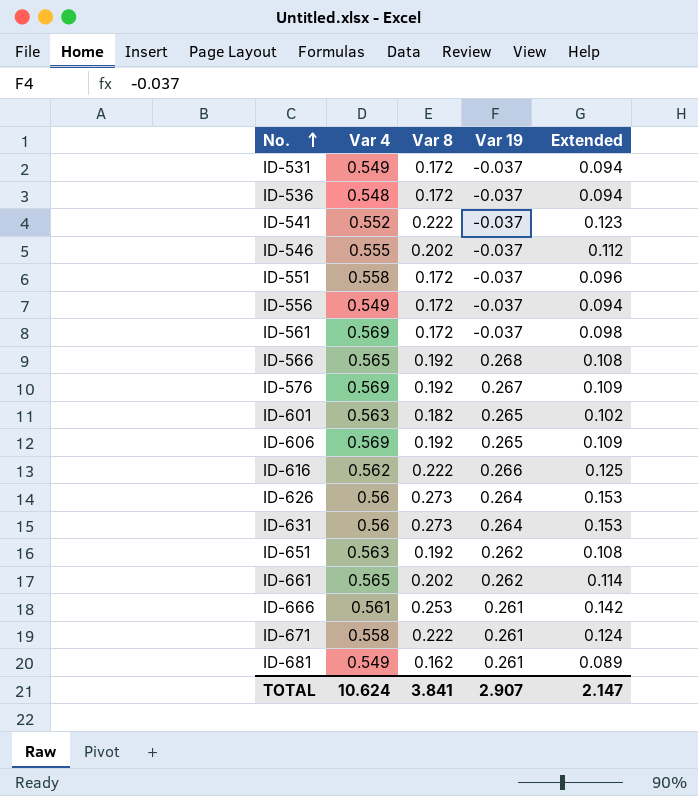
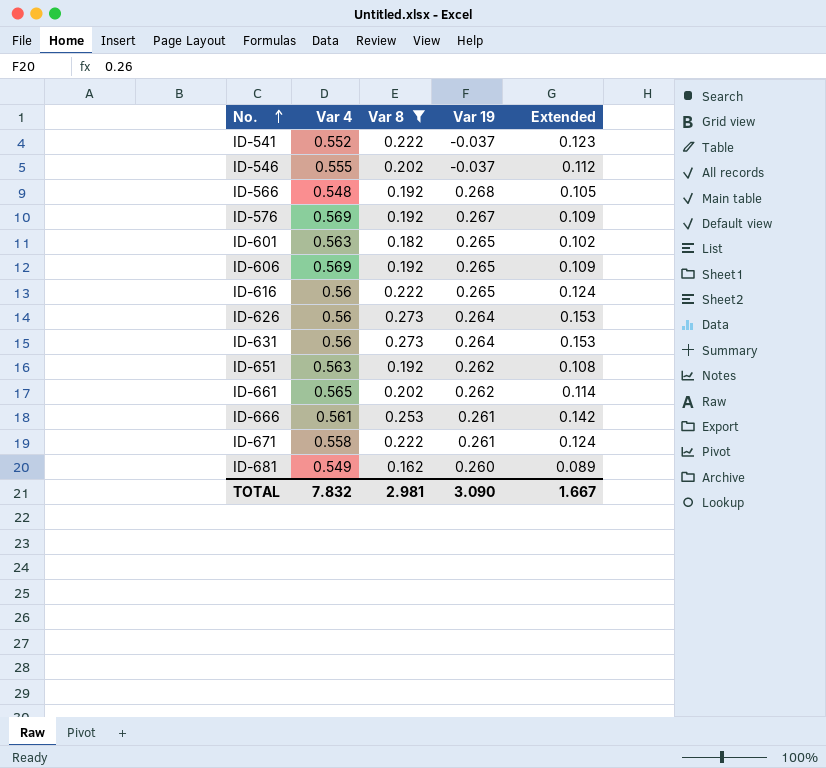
filter: none -> Var 8 != 0.172
ID-566 | Var 4: 0.565 -> 0.548
ID-566 | Extended: 0.108 -> 0.105
ID-616 | Var 4: 0.562 -> 0.56
ID-616 | Var 19: 0.266 -> 0.265
ID-616 | Extended: 0.125 -> 0.124
ID-681 | Var 19: 0.261 -> 0.260
TOTAL | Var 4: 10.624 -> 7.832
TOTAL | Var 8: 3.841 -> 2.981
TOTAL | Var 19: 2.907 -> 3.090
TOTAL | Extended: 2.147 -> 1.667

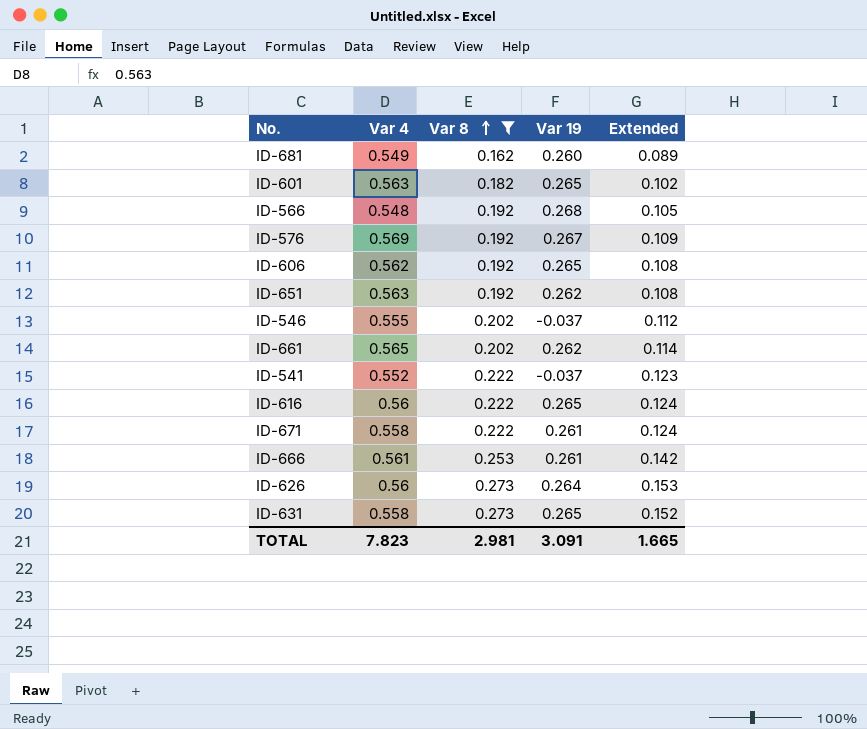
row order: No. ascending -> Var 8 ascending
ID-606 | Var 4: 0.569 -> 0.562
ID-606 | Extended: 0.109 -> 0.108
ID-631 | Var 4: 0.56 -> 0.558
ID-631 | Var 19: 0.264 -> 0.265
ID-631 | Extended: 0.153 -> 0.152
TOTAL | Var 4: 7.832 -> 7.823
TOTAL | Var 19: 3.090 -> 3.091
TOTAL | Extended: 1.667 -> 1.665

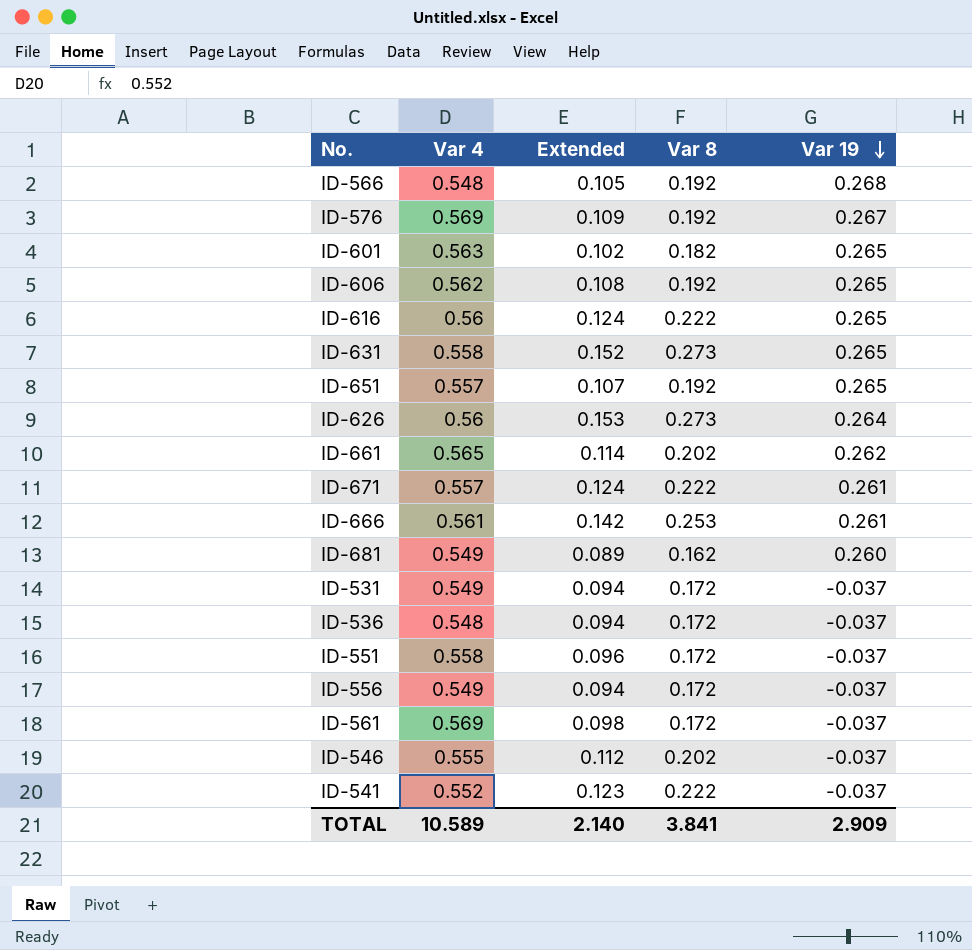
filter: Var 8 != 0.172 -> none
row order: Var 8 ascending -> Var 19 descending
column Extended | position: 5 -> 3
ID-651 | Var 4: 0.563 -> 0.557
ID-651 | Extended: 0.108 -> 0.107
ID-651 | Var 19: 0.262 -> 0.265
ID-671 | Var 4: 0.558 -> 0.557
TOTAL | Var 4: 7.823 -> 10.589
TOTAL | Extended: 1.665 -> 2.140
TOTAL | Var 8: 2.981 -> 3.841
TOTAL | Var 19: 3.091 -> 2.909

